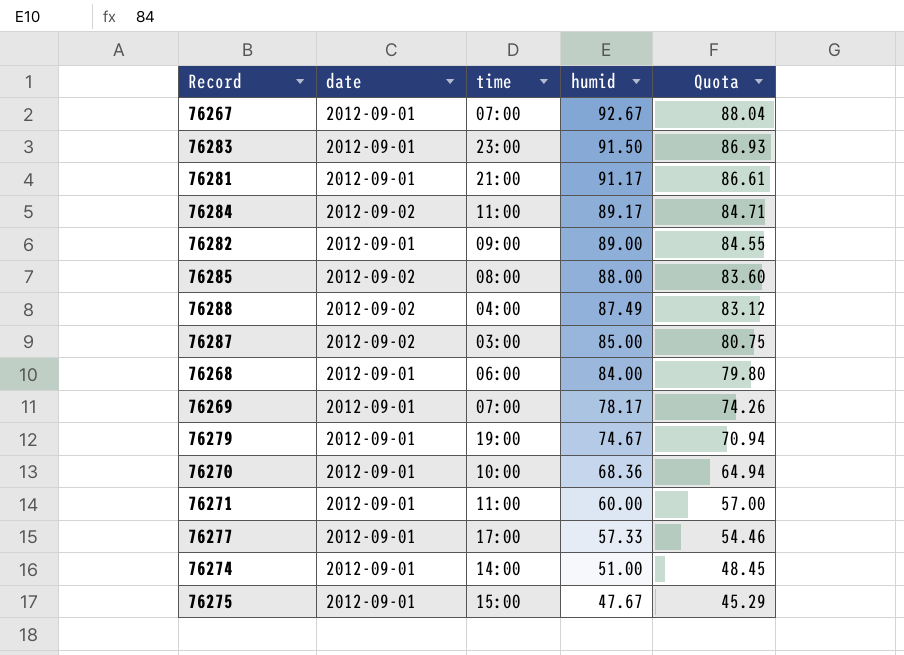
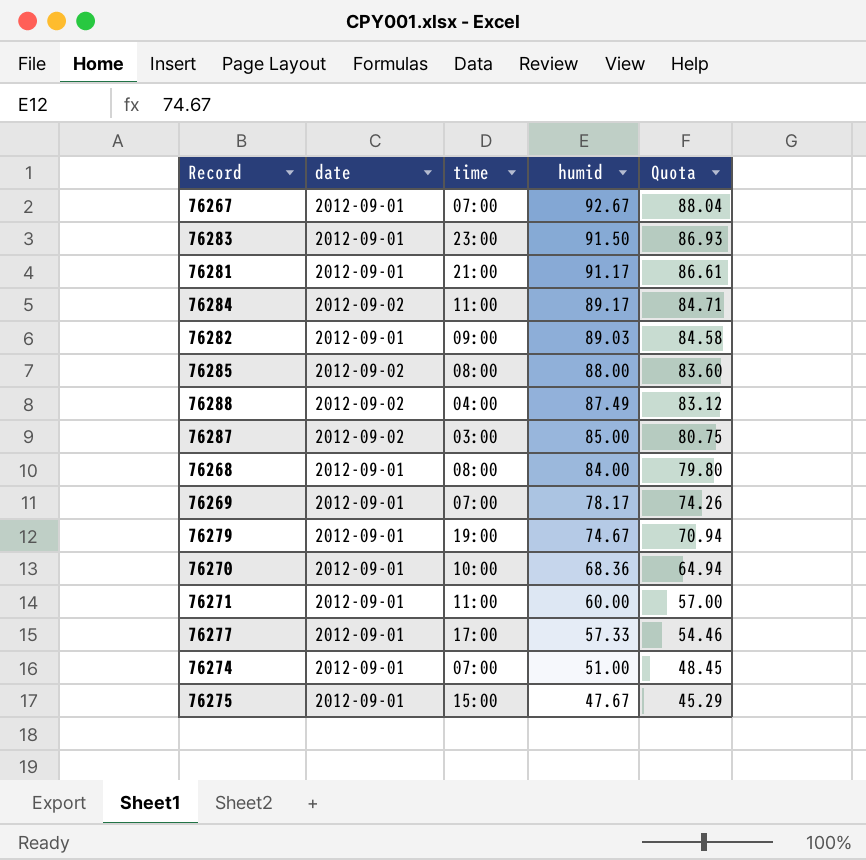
76282 | humid: 89.00 -> 89.03
76282 | Quota: 84.55 -> 84.58
76268 | time: 06:00 -> 08:00
76274 | time: 14:00 -> 07:00

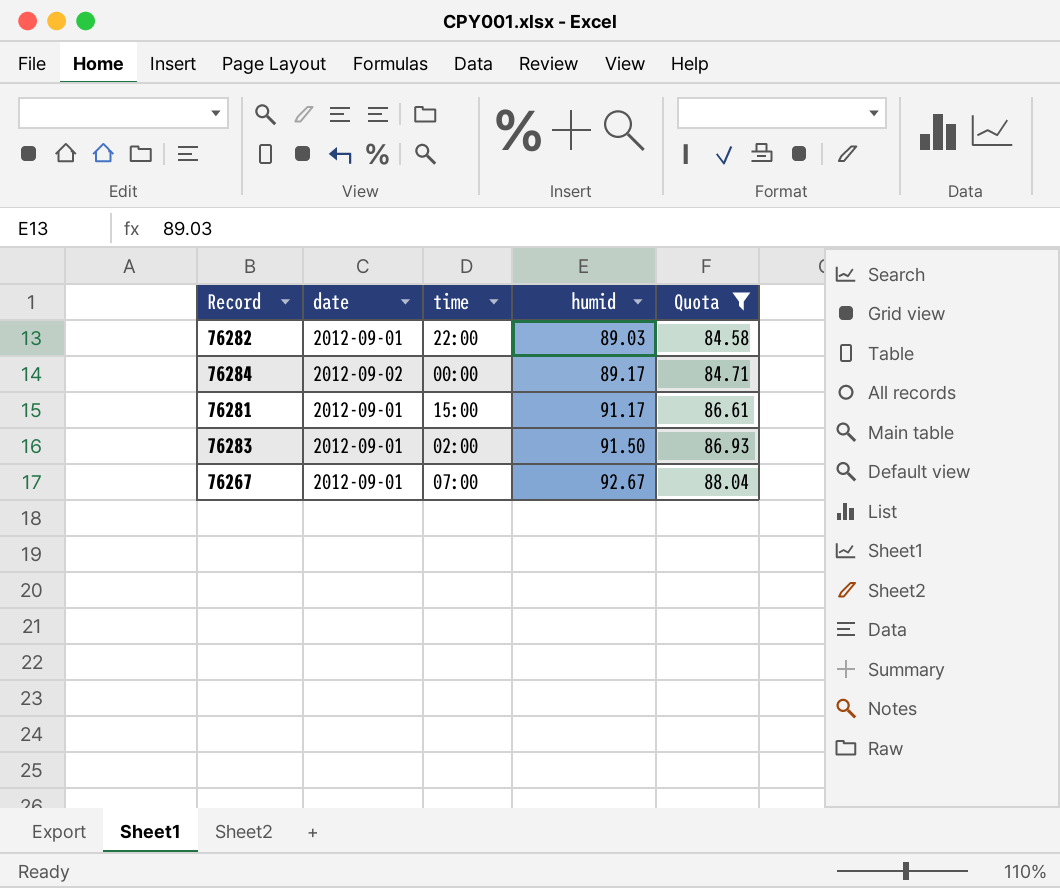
filter: none -> Quota >= 84.58
row order: humid descending -> humid ascending
76282 | time: 09:00 -> 22:00
76284 | time: 11:00 -> 00:00
76281 | time: 21:00 -> 15:00
76283 | time: 23:00 -> 02:00

